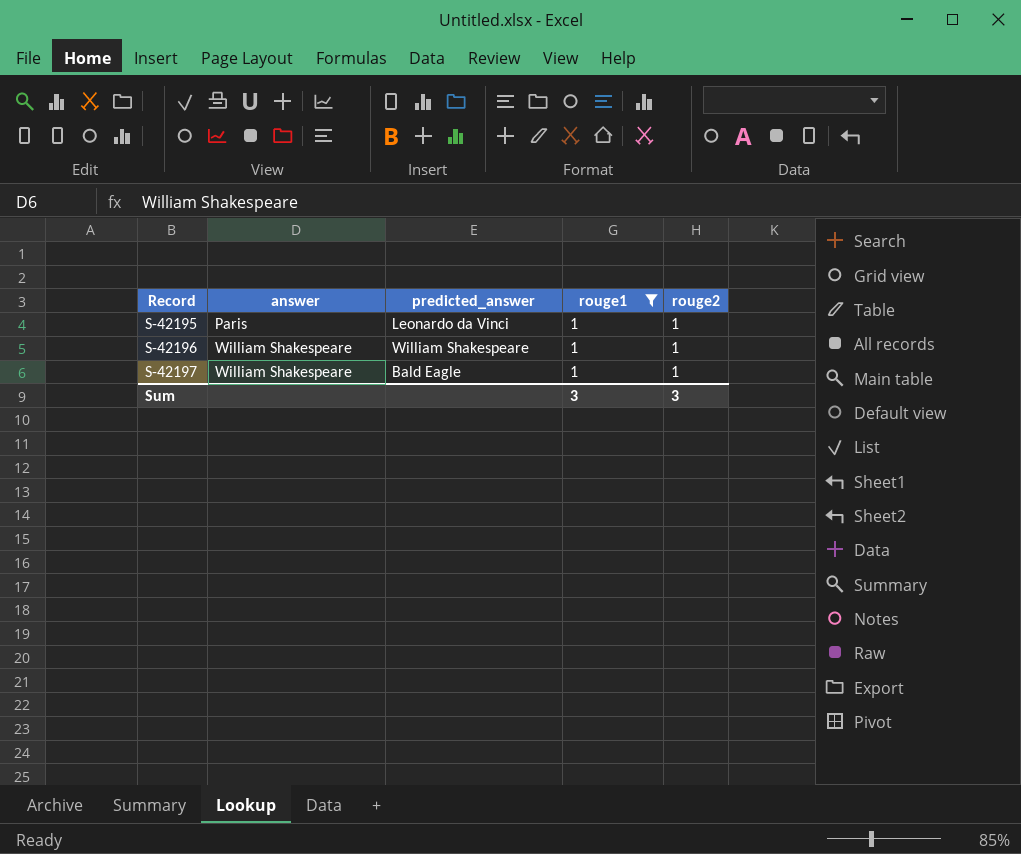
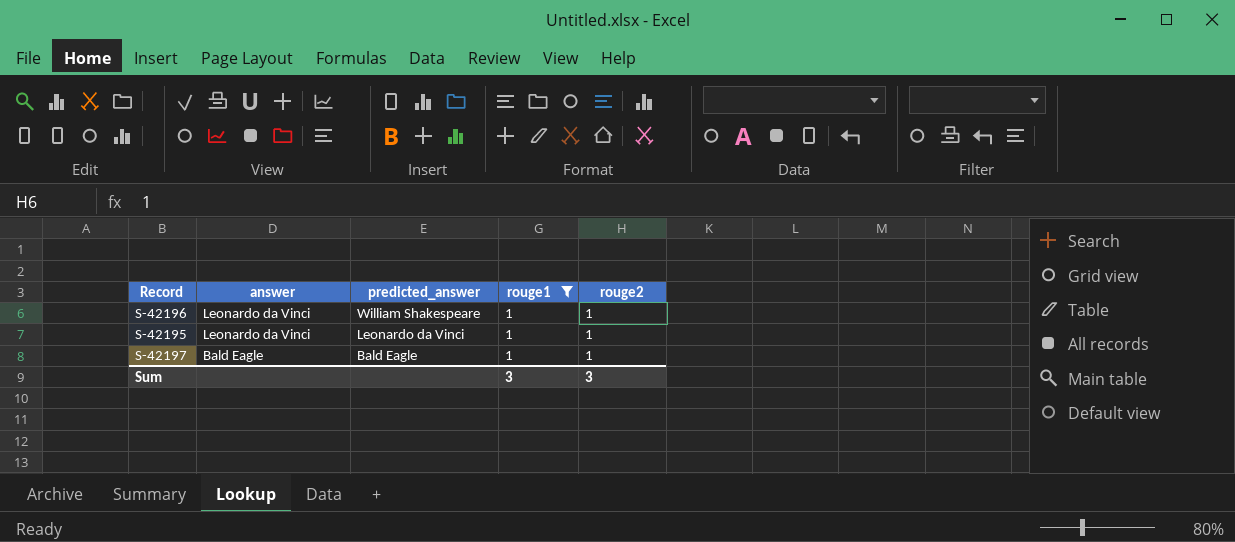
row order: Record ascending -> answer descending
S-42196 | answer: William Shakespeare -> Leonardo da Vinci
S-42195 | answer: Paris -> Leonardo da Vinci
S-42197 | answer: William Shakespeare -> Bald Eagle

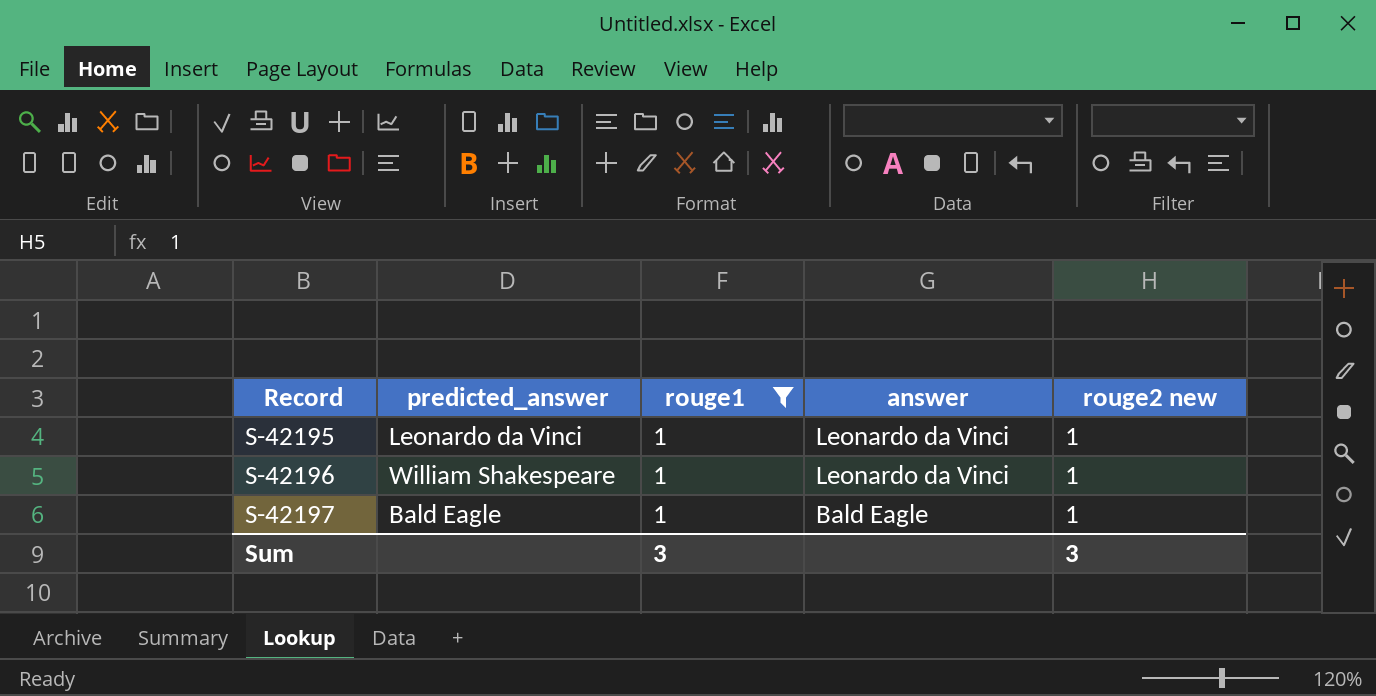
row order: answer descending -> Record ascending
column answer | position: 2 -> 4
column name: rouge2 -> rouge2 new

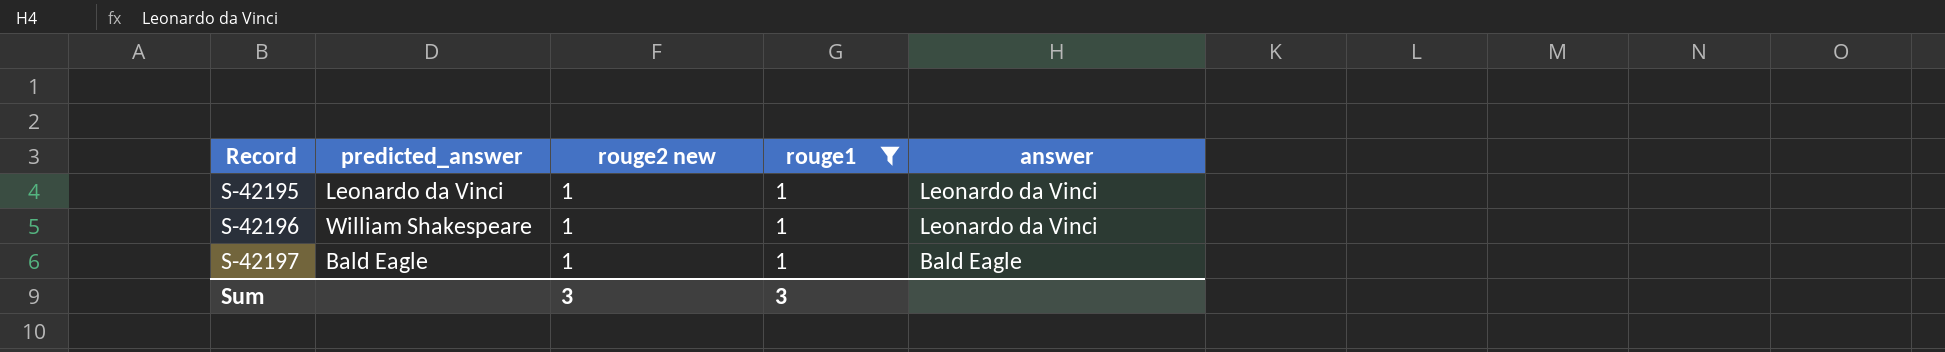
column rouge2 new | position: 5 -> 3

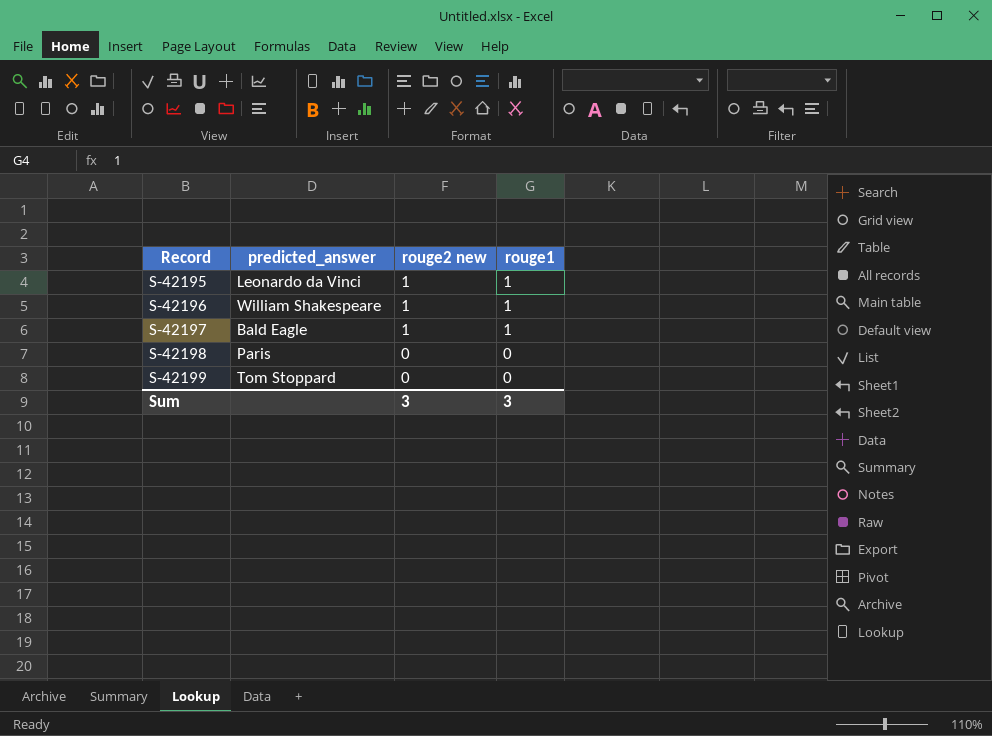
filter: rouge1 = 1 -> none
column answer | position: 5 -> none

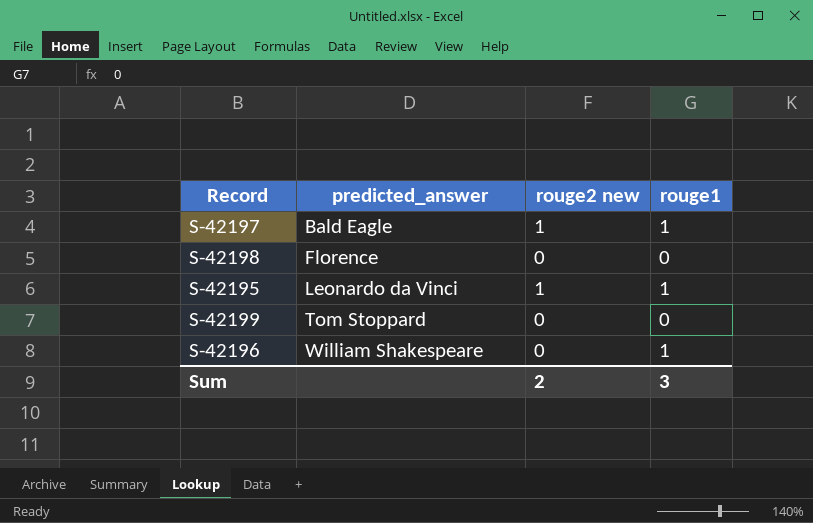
row order: Record ascending -> predicted_answer ascending
S-42198 | predicted_answer: Paris -> Florence
S-42196 | rouge2 new: 1 -> 0
Sum | rouge2 new: 3 -> 2

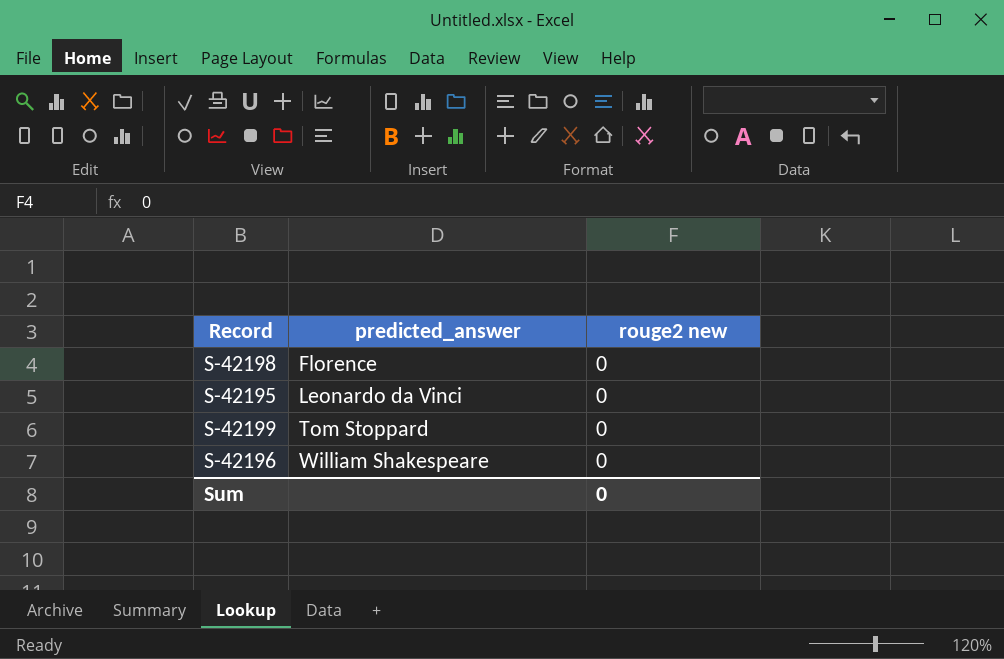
column rouge1 | position: 4 -> none
row S-42197: Bald Eagle | 1 | 1 -> none
S-42195 | rouge2 new: 1 -> 0
Sum | rouge2 new: 2 -> 0

